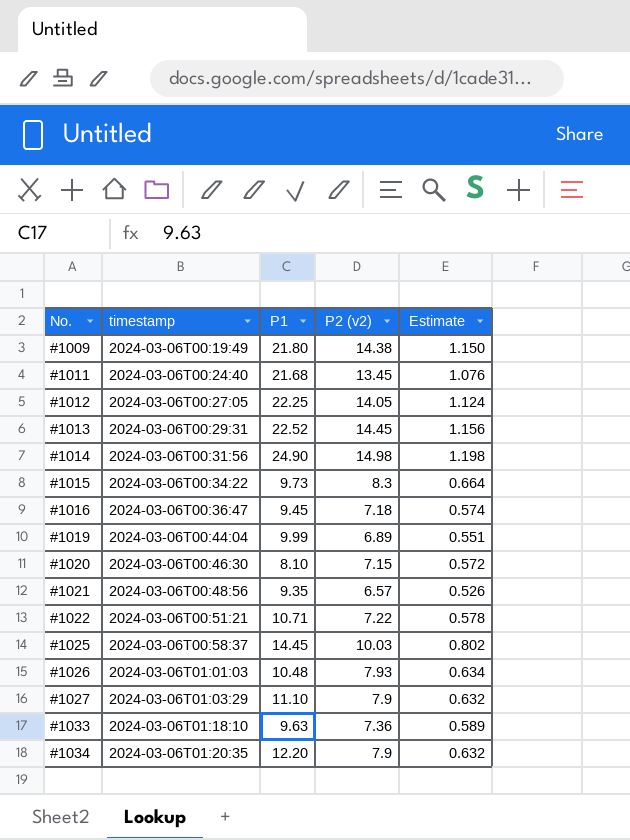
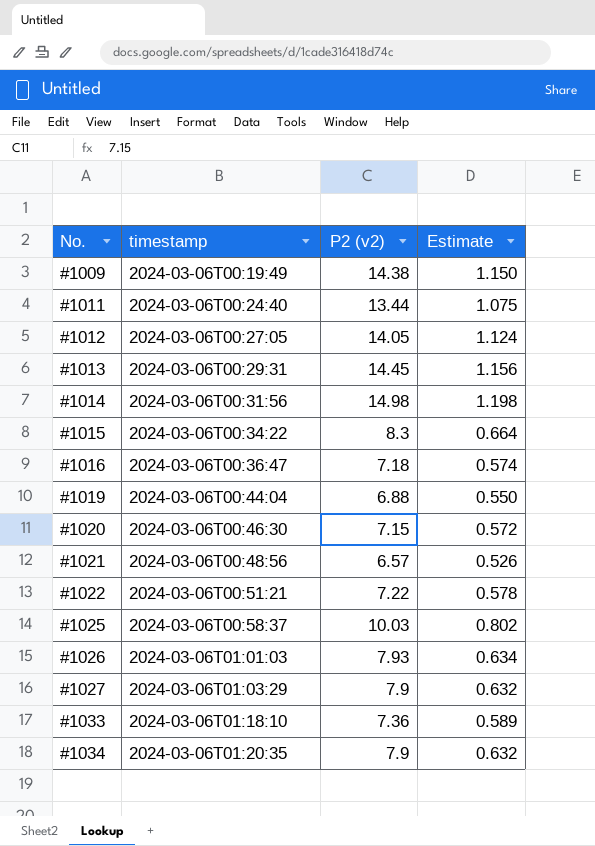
column P1 | position: 3 -> none
#1011 | P2 (v2): 13.45 -> 13.44
#1011 | Estimate: 1.076 -> 1.075
#1019 | P2 (v2): 6.89 -> 6.88
#1019 | Estimate: 0.551 -> 0.550

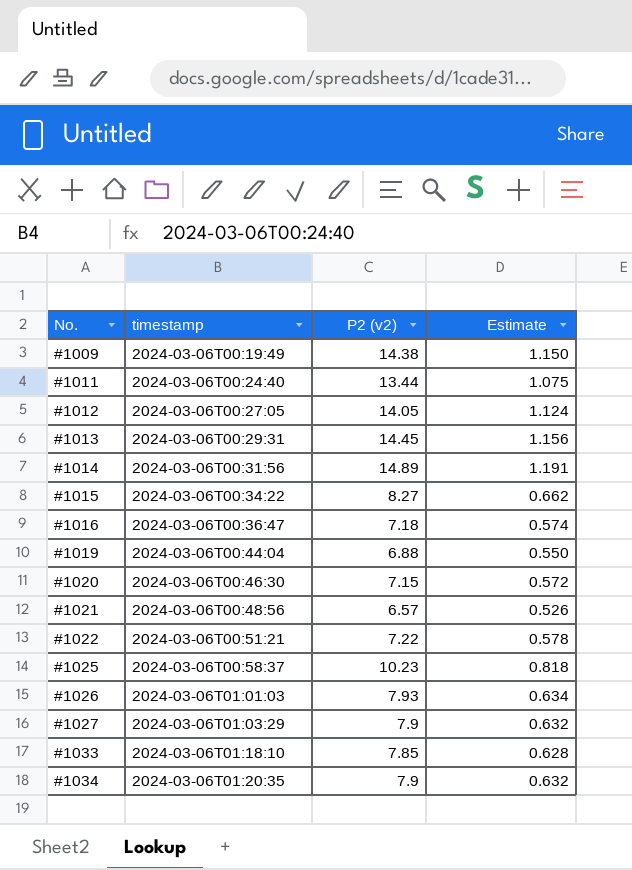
#1014 | P2 (v2): 14.98 -> 14.89
#1014 | Estimate: 1.198 -> 1.191
#1015 | P2 (v2): 8.3 -> 8.27
#1015 | Estimate: 0.664 -> 0.662
#1025 | P2 (v2): 10.03 -> 10.23
#1025 | Estimate: 0.802 -> 0.818
#1033 | P2 (v2): 7.36 -> 7.85
#1033 | Estimate: 0.589 -> 0.628

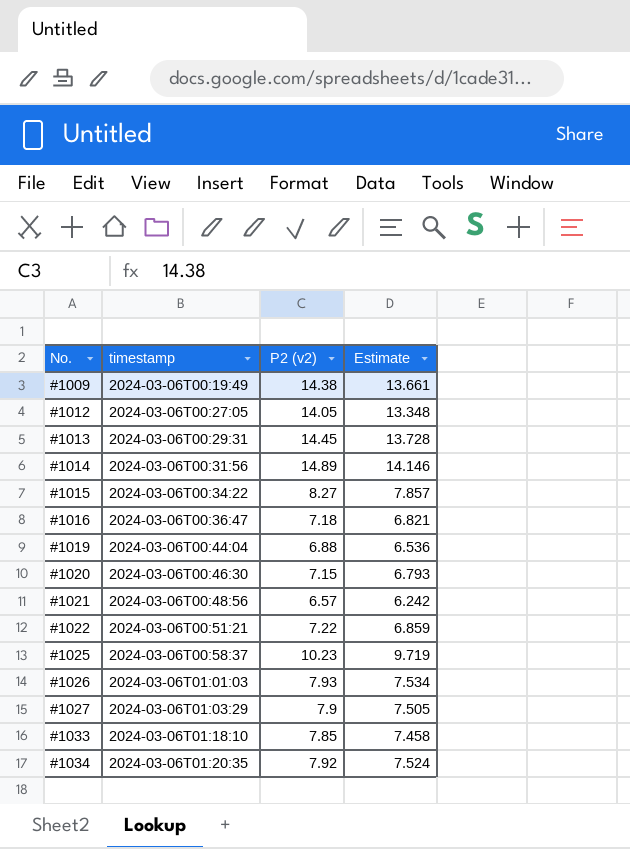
column Estimate | formula: [P2 (v2)] * 0.08 -> [P2 (v2)] * 0.95
row #1011: 2024-03-06T00:24:40 | 13.44 | 1.075 -> none
#1034 | P2 (v2): 7.9 -> 7.92

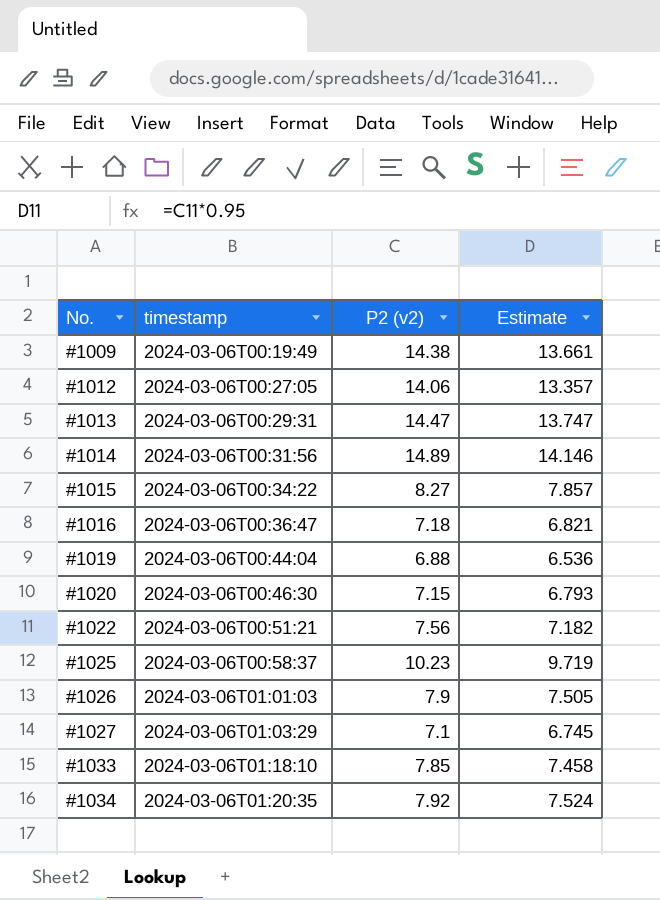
row #1021: 2024-03-06T00:48:56 | 6.57 | 6.242 -> none
#1012 | P2 (v2): 14.05 -> 14.06
#1012 | Estimate: 13.348 -> 13.357
#1013 | P2 (v2): 14.45 -> 14.47
#1013 | Estimate: 13.728 -> 13.747
#1022 | P2 (v2): 7.22 -> 7.56
#1022 | Estimate: 6.859 -> 7.182
#1026 | P2 (v2): 7.93 -> 7.9
#1026 | Estimate: 7.534 -> 7.505
#1027 | P2 (v2): 7.9 -> 7.1
#1027 | Estimate: 7.505 -> 6.745

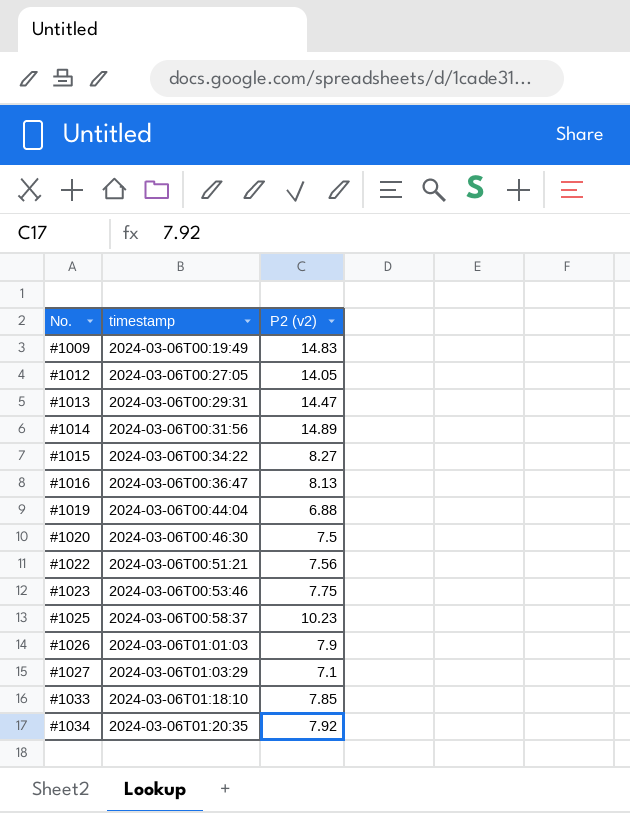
column Estimate | formula: [P2 (v2)] * 0.95 -> none
#1009 | P2 (v2): 14.38 -> 14.83
#1012 | P2 (v2): 14.06 -> 14.05
#1016 | P2 (v2): 7.18 -> 8.13
#1020 | P2 (v2): 7.15 -> 7.5
row #1023: none -> 2024-03-06T00:53:46 | 7.75

